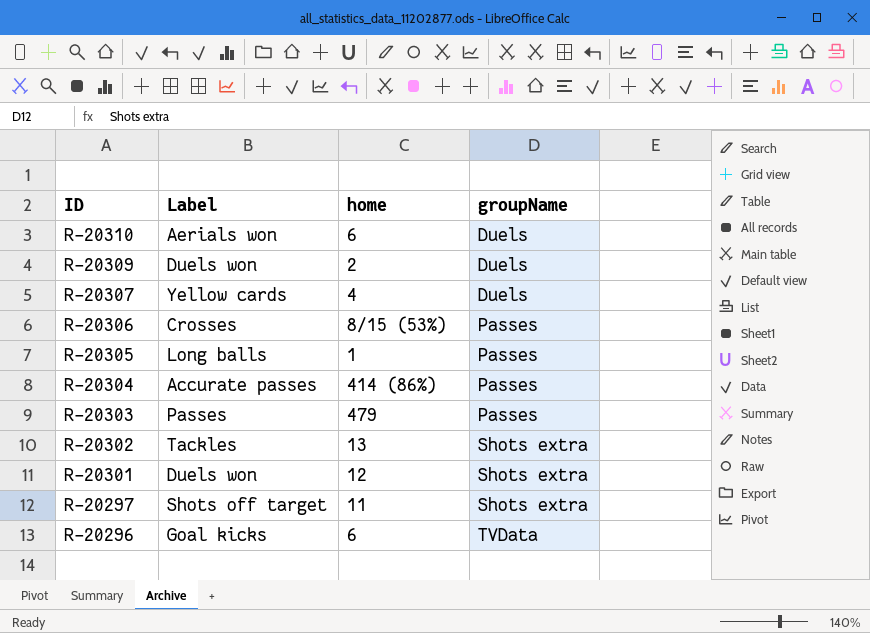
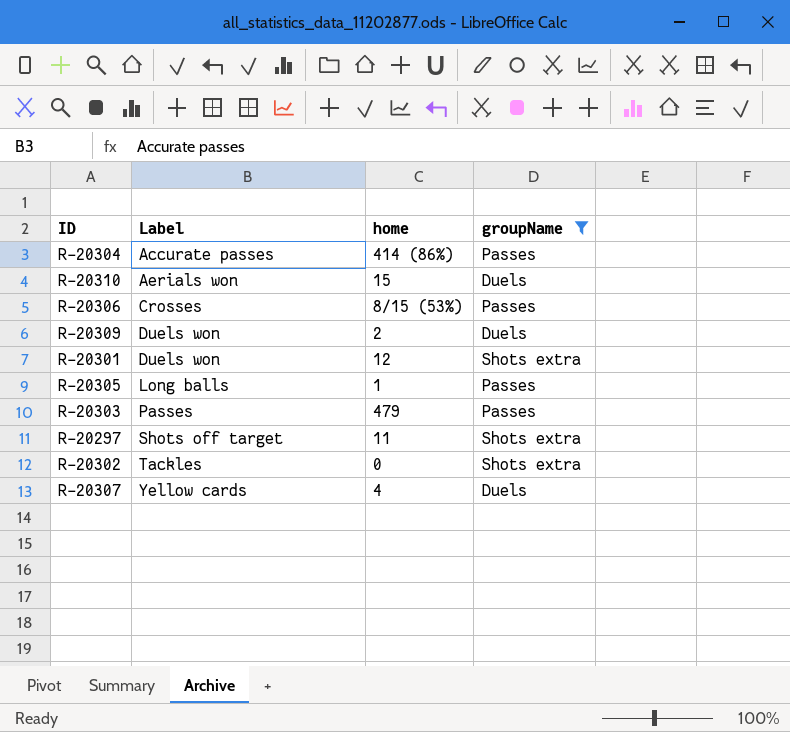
filter: none -> groupName != TVData
row order: ID descending -> Label ascending
R-20310 | home: 6 -> 15
R-20302 | home: 13 -> 0

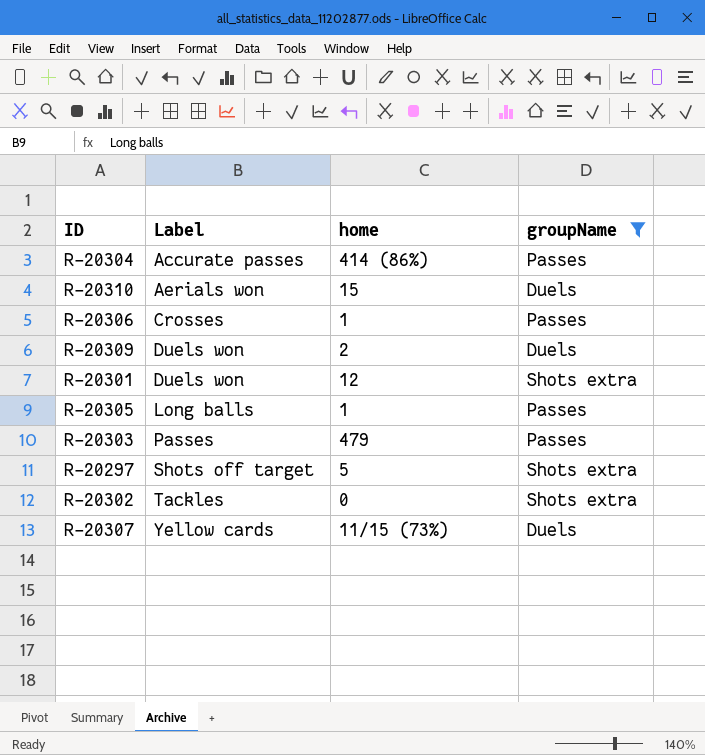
R-20306 | home: 8/15 (53%) -> 1
R-20297 | home: 11 -> 5
R-20307 | home: 4 -> 11/15 (73%)

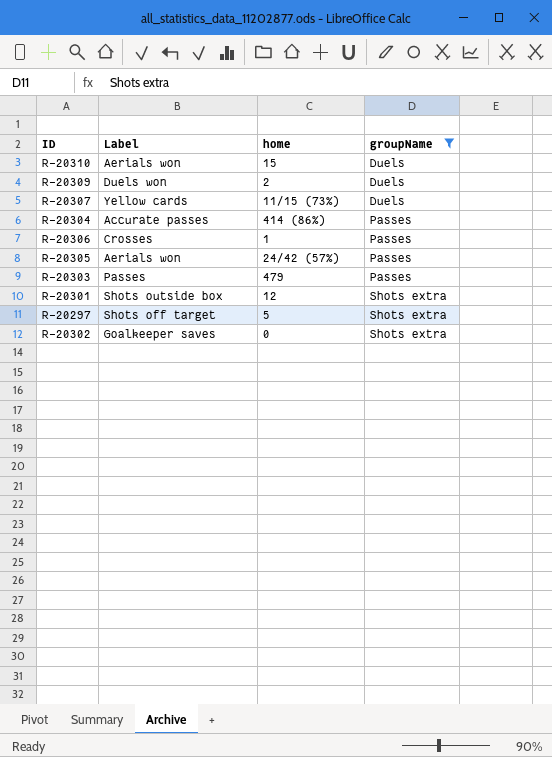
row order: Label ascending -> groupName ascending
R-20305 | Label: Long balls -> Aerials won
R-20305 | home: 1 -> 24/42 (57%)
R-20301 | Label: Duels won -> Shots outside box
R-20302 | Label: Tackles -> Goalkeeper saves

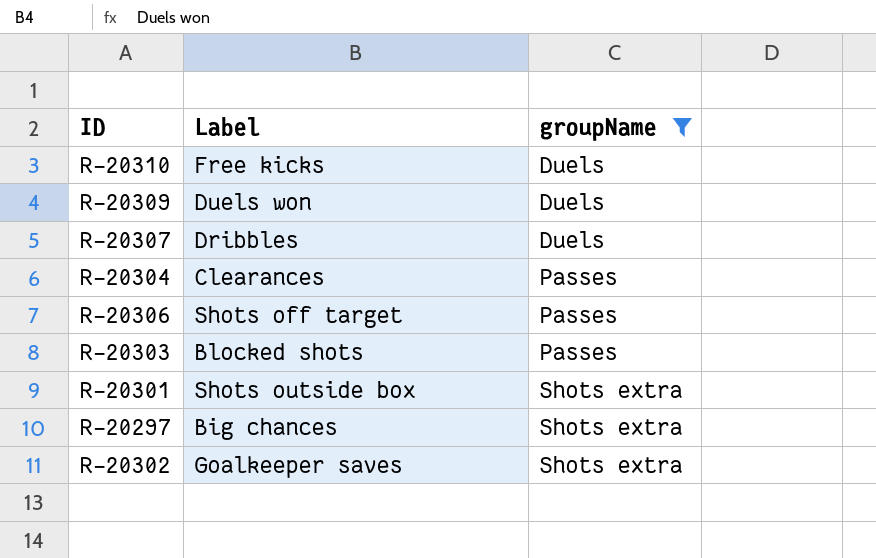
column home | position: 3 -> none
row R-20305: Aerials won | 24/42 (57%) | Passes -> none
R-20310 | Label: Aerials won -> Free kicks
R-20307 | Label: Yellow cards -> Dribbles
R-20304 | Label: Accurate passes -> Clearances
R-20306 | Label: Crosses -> Shots off target
R-20303 | Label: Passes -> Blocked shots
R-20297 | Label: Shots off target -> Big chances

